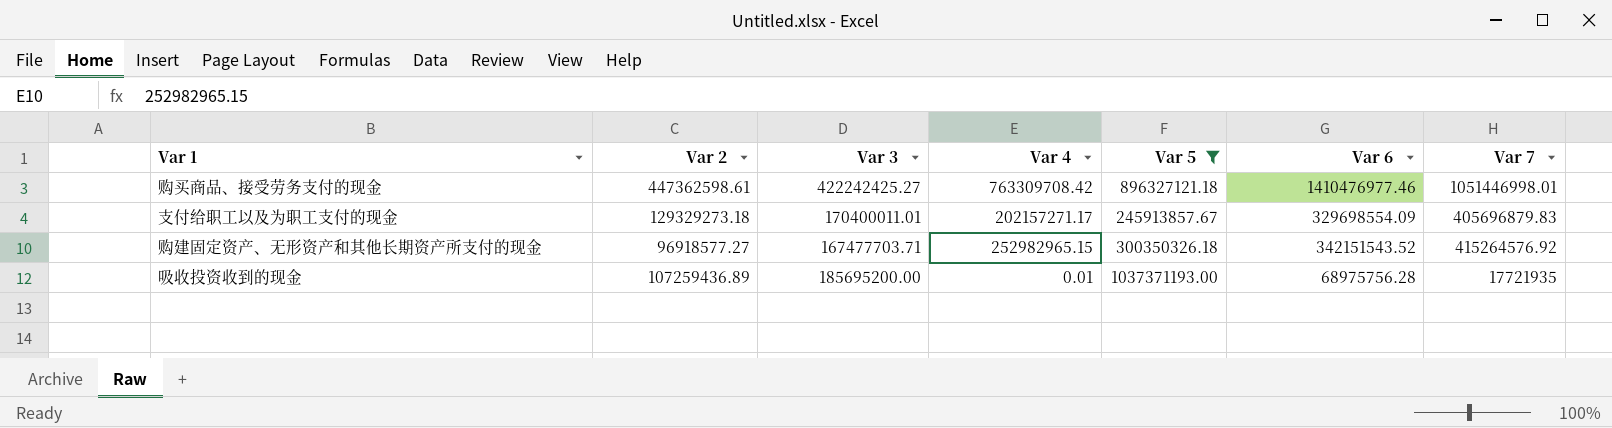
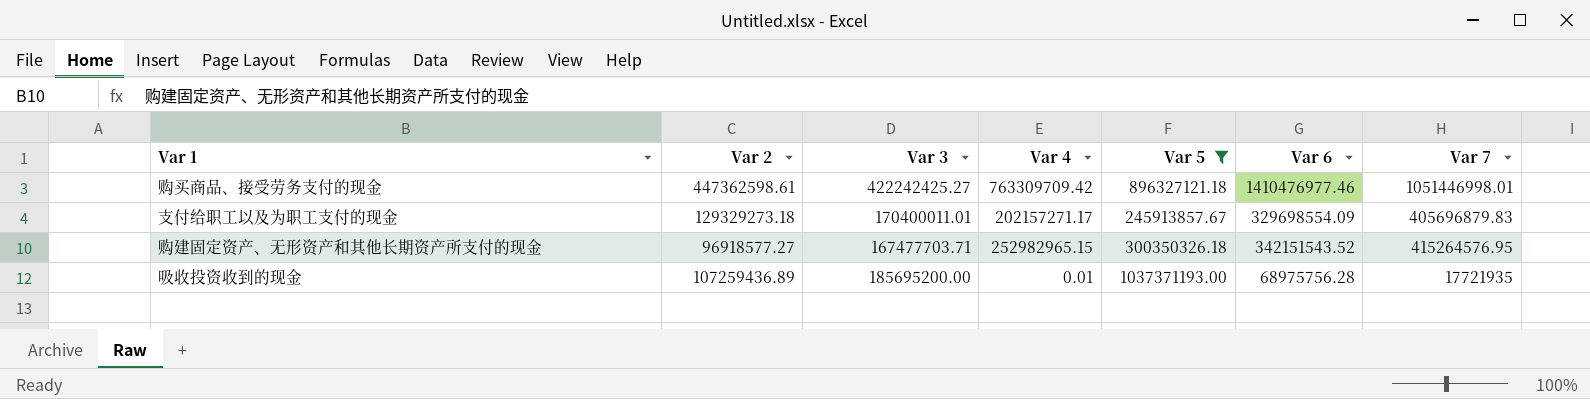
购买商品、接受劳务支付的现金 | Var 4: 763309708.42 -> 763309709.42
购建固定资产、无形资产和其他长期资产所支付的现金 | Var 7: 415264576.92 -> 415264576.95

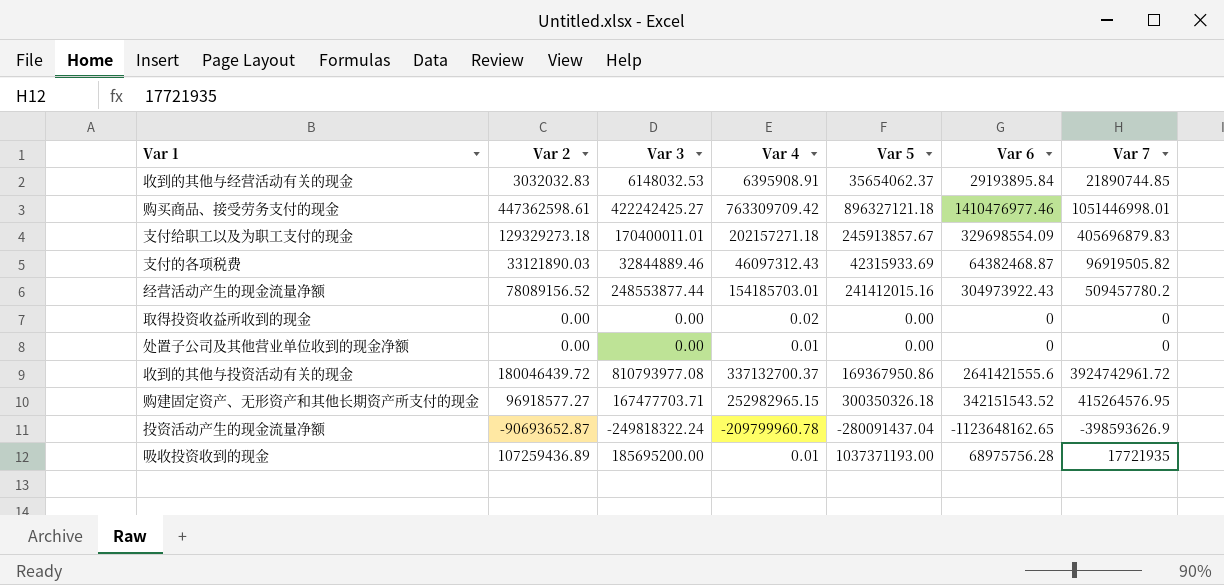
filter: Var 5 >= 245913857.67 -> none
支付给职工以及为职工支付的现金 | Var 4: 202157271.17 -> 202157271.18

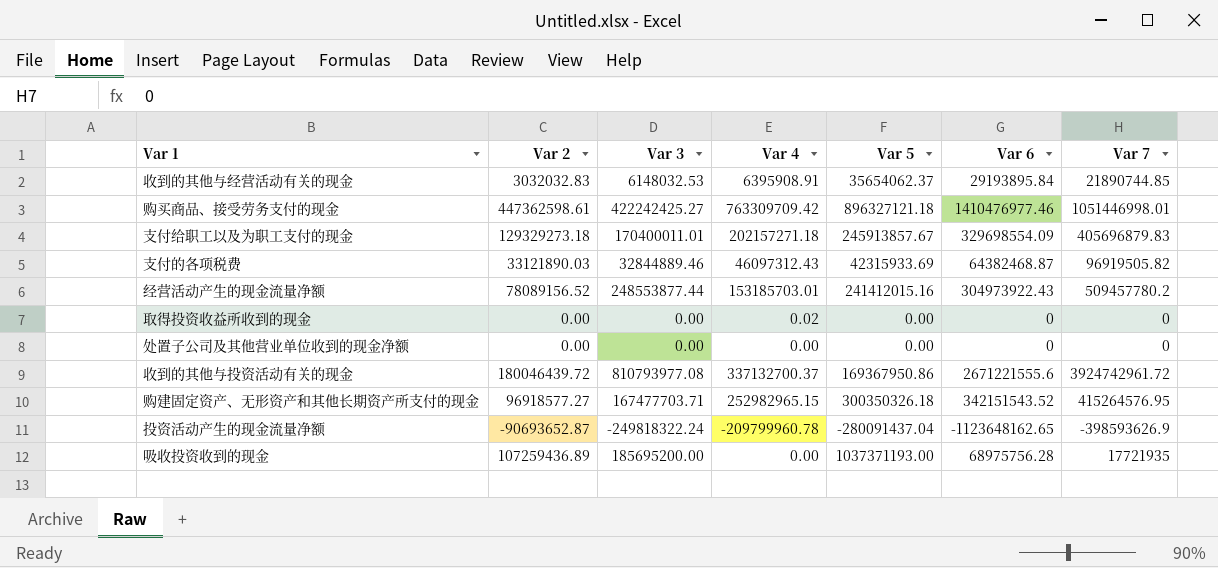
经营活动产生的现金流量净额 | Var 4: 154185703.01 -> 153185703.01
处置子公司及其他营业单位收到的现金净额 | Var 4: 0.01 -> 0.00
收到的其他与投资活动有关的现金 | Var 6: 2641421555.6 -> 2671221555.6
吸收投资收到的现金 | Var 4: 0.01 -> 0.00

